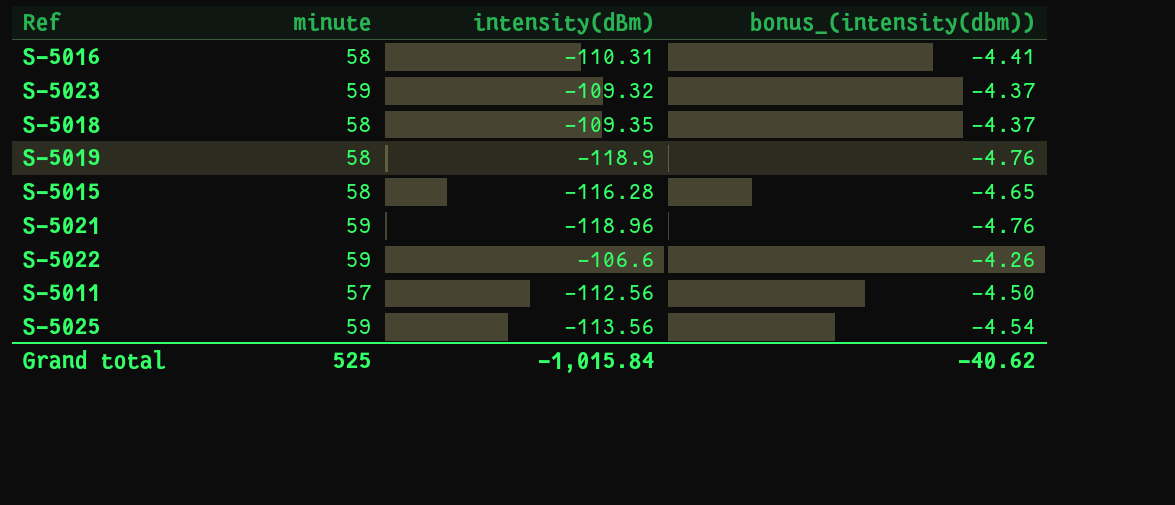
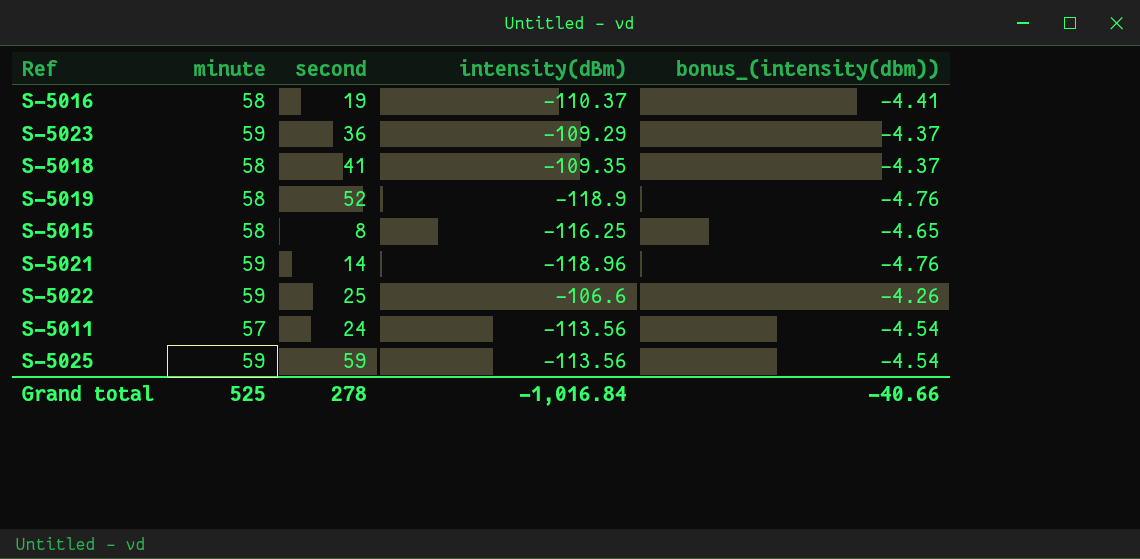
column second | position: none -> 3
S-5016 | intensity(dBm): -110.31 -> -110.37
S-5023 | intensity(dBm): -109.32 -> -109.29
S-5015 | intensity(dBm): -116.28 -> -116.25
S-5011 | intensity(dBm): -112.56 -> -113.56
S-5011 | bonus_(intensity(dbm)): -4.50 -> -4.54
Grand total | intensity(dBm): -1,015.84 -> -1,016.84
Grand total | bonus_(intensity(dbm)): -40.62 -> -40.66

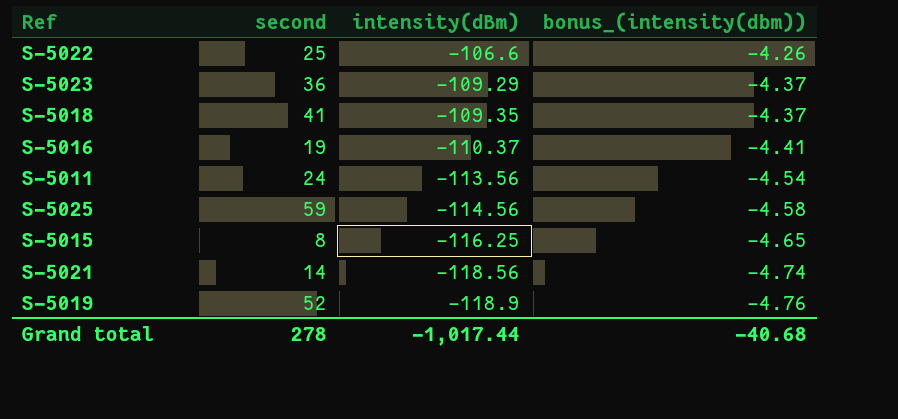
row order: none -> intensity(dBm) descending
column minute | position: 2 -> none
S-5025 | intensity(dBm): -113.56 -> -114.56
S-5025 | bonus_(intensity(dbm)): -4.54 -> -4.58
S-5021 | intensity(dBm): -118.96 -> -118.56
S-5021 | bonus_(intensity(dbm)): -4.76 -> -4.74
Grand total | intensity(dBm): -1,016.84 -> -1,017.44
Grand total | bonus_(intensity(dbm)): -40.66 -> -40.68

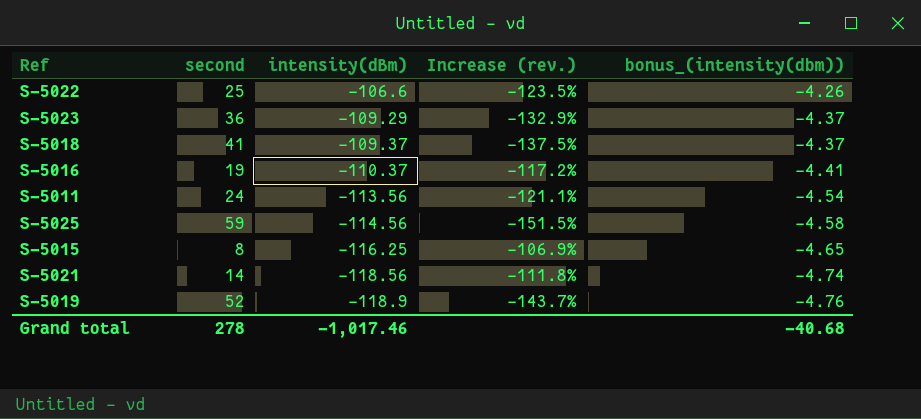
column Increase (rev.) | formula: none -> ([second] - [intensity(dBm)]) / [intensity(dBm)]
S-5018 | intensity(dBm): -109.35 -> -109.37
Grand total | intensity(dBm): -1,017.44 -> -1,017.46

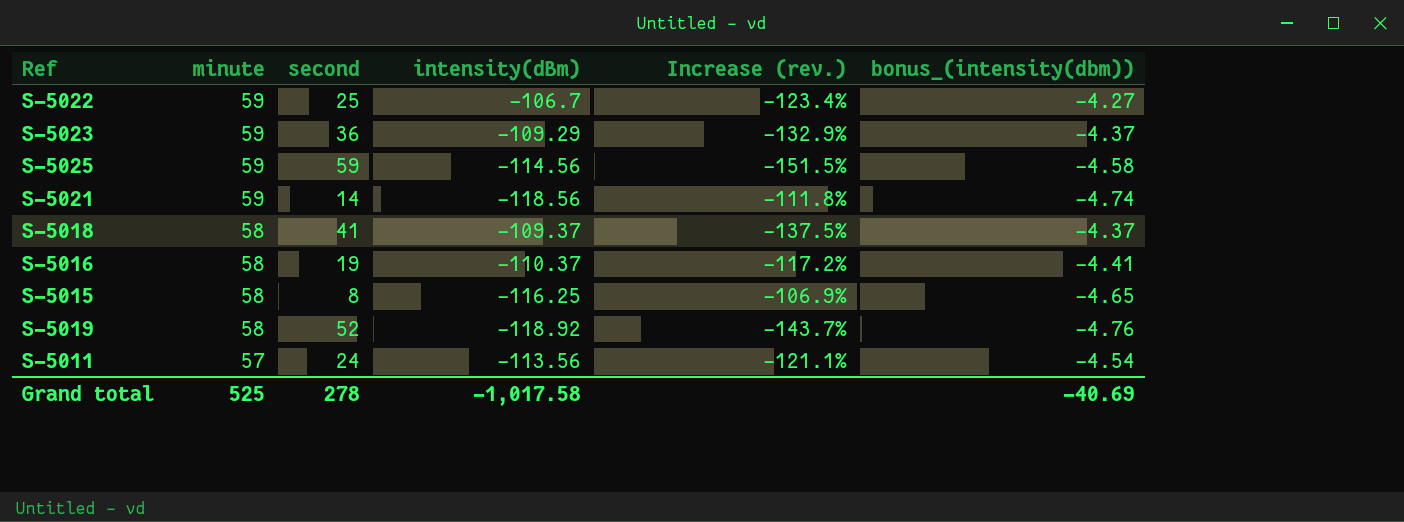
row order: intensity(dBm) descending -> minute descending
column minute | position: none -> 2
S-5022 | intensity(dBm): -106.6 -> -106.7
S-5022 | Increase (rev.): -123.5% -> -123.4%
S-5022 | bonus_(intensity(dbm)): -4.26 -> -4.27
S-5019 | intensity(dBm): -118.9 -> -118.92
Grand total | intensity(dBm): -1,017.46 -> -1,017.58
Grand total | bonus_(intensity(dbm)): -40.68 -> -40.69

